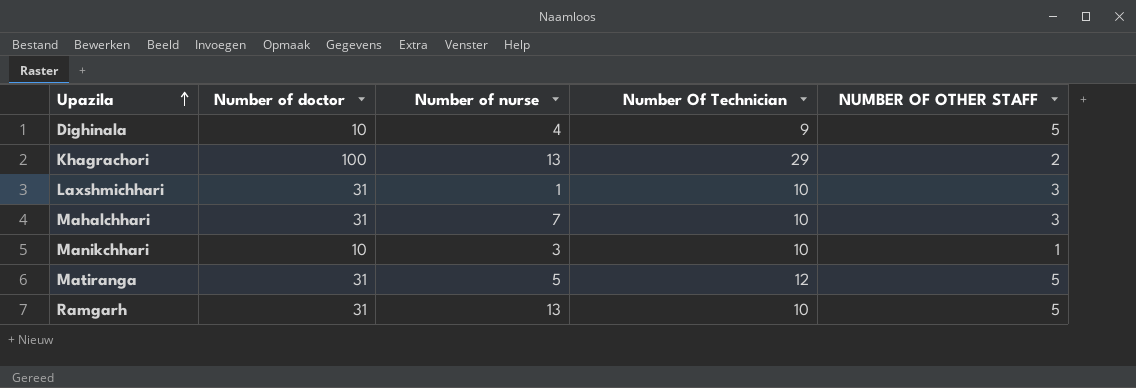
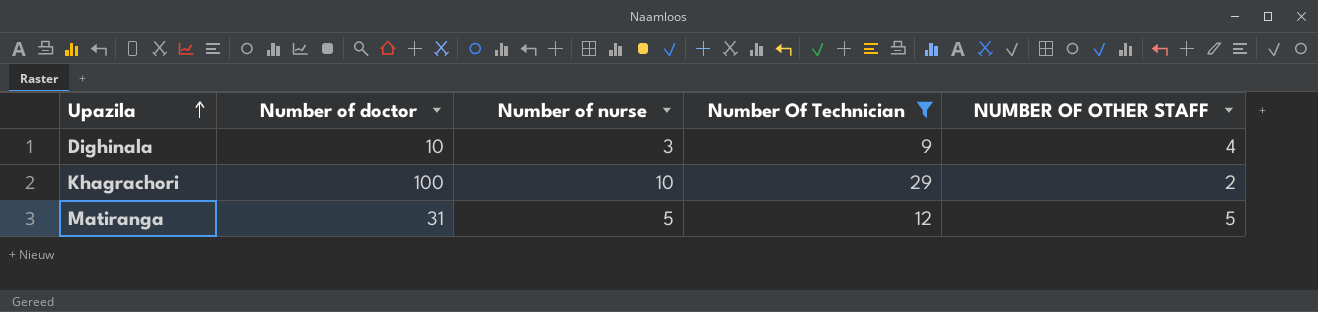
filter: none -> Number Of Technician != 10
Dighinala | Number of nurse: 4 -> 3
Dighinala | NUMBER OF OTHER STAFF: 5 -> 4
Khagrachori | Number of nurse: 13 -> 10

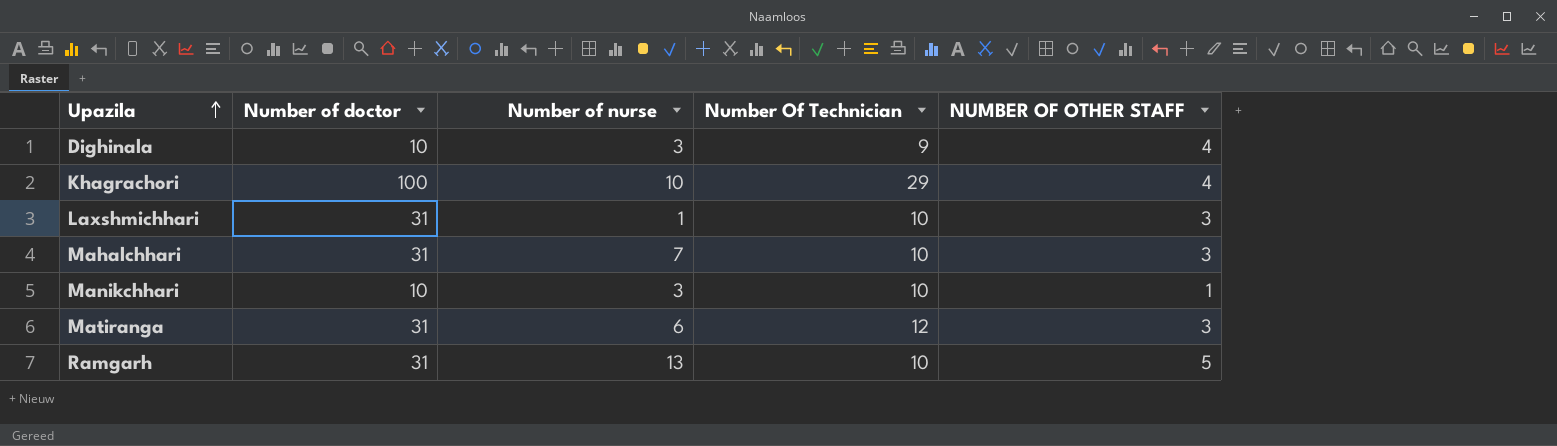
filter: Number Of Technician != 10 -> none
Khagrachori | NUMBER OF OTHER STAFF: 2 -> 4
Matiranga | Number of nurse: 5 -> 6
Matiranga | NUMBER OF OTHER STAFF: 5 -> 3

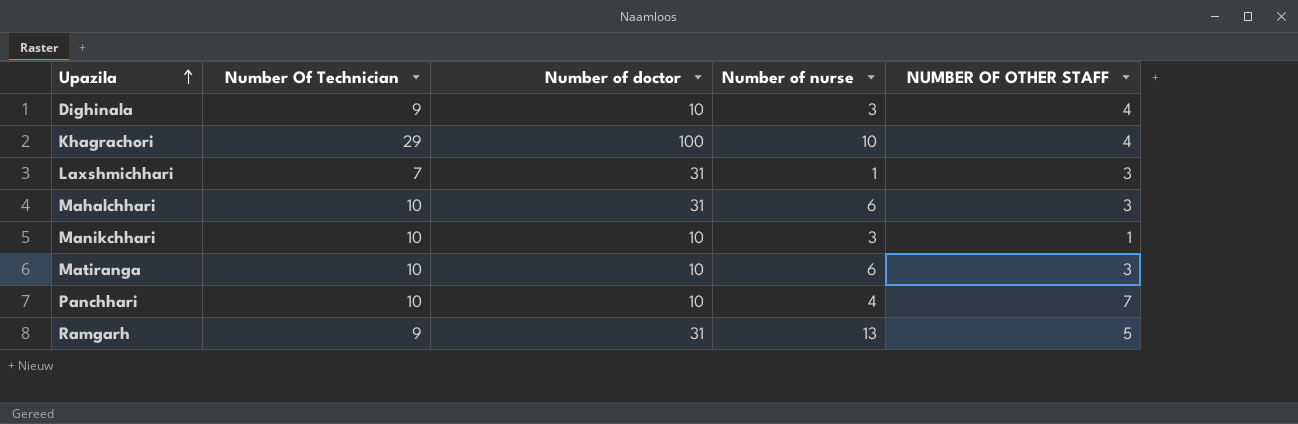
column Number Of Technician | position: 4 -> 2
Laxshmichhari | Number Of Technician: 10 -> 7
Mahalchhari | Number of nurse: 7 -> 6
Matiranga | Number Of Technician: 12 -> 10
Matiranga | Number of doctor: 31 -> 10
row Panchhari: none -> 10 | 10 | 4 | 7
Ramgarh | Number Of Technician: 10 -> 9

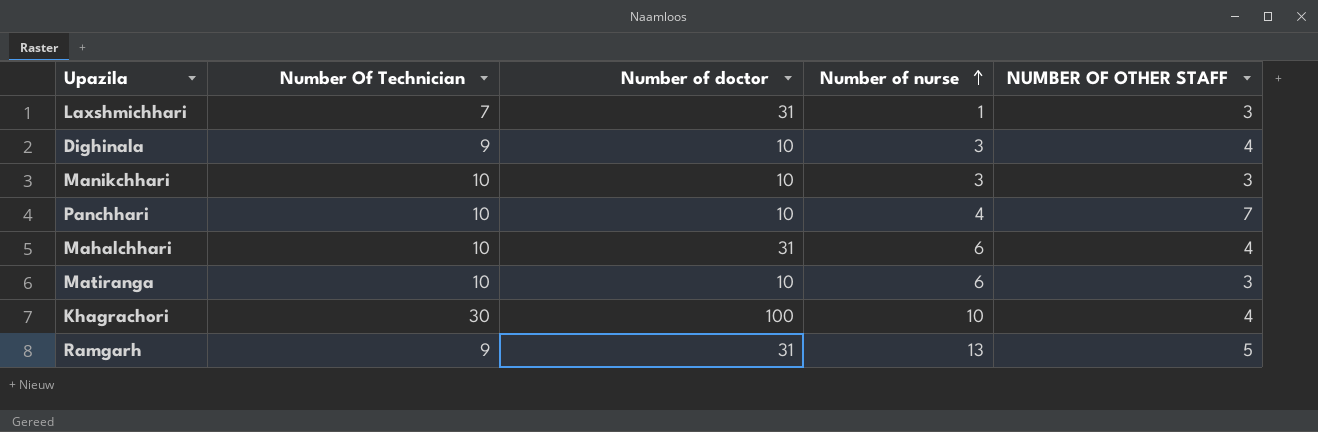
row order: Upazila ascending -> Number of nurse ascending
Manikchhari | NUMBER OF OTHER STAFF: 1 -> 3
Mahalchhari | NUMBER OF OTHER STAFF: 3 -> 4
Khagrachori | Number Of Technician: 29 -> 30

